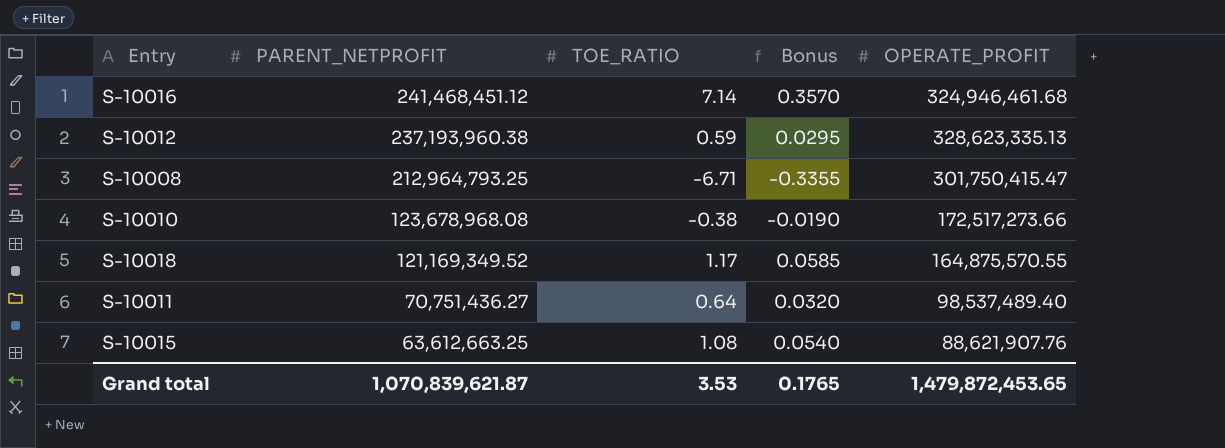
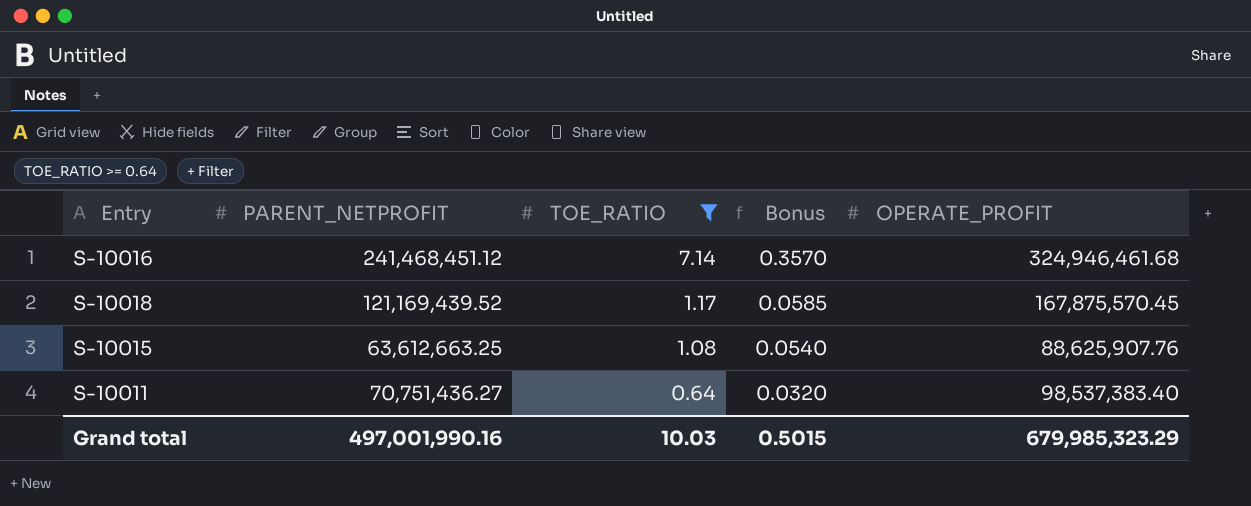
filter: none -> TOE_RATIO >= 0.64
row order: PARENT_NETPROFIT descending -> TOE_RATIO descending
S-10018 | PARENT_NETPROFIT: 121,169,349.52 -> 121,169,439.52
S-10018 | OPERATE_PROFIT: 164,875,570.55 -> 167,875,570.45
S-10015 | OPERATE_PROFIT: 88,621,907.76 -> 88,625,907.76
S-10011 | OPERATE_PROFIT: 98,537,489.40 -> 98,537,383.40
Grand total | PARENT_NETPROFIT: 1,070,839,621.87 -> 497,001,990.16
Grand total | TOE_RATIO: 3.53 -> 10.03
Grand total | Bonus: 0.1765 -> 0.5015
Grand total | OPERATE_PROFIT: 1,479,872,453.65 -> 679,985,323.29

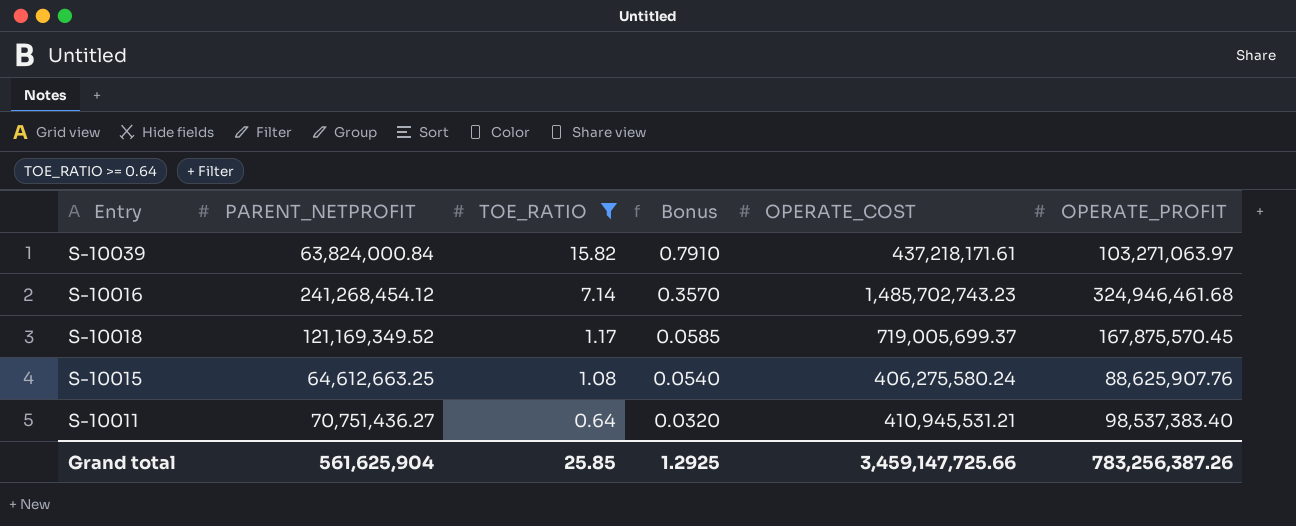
column OPERATE_COST | position: none -> 5
row S-10039: none -> 63,824,000.84 | 15.82 | 0.7910 | 437,218,171.61 | 103,271,063.97
S-10016 | PARENT_NETPROFIT: 241,468,451.12 -> 241,268,454.12
S-10018 | PARENT_NETPROFIT: 121,169,439.52 -> 121,169,349.52
S-10015 | PARENT_NETPROFIT: 63,612,663.25 -> 64,612,663.25
Grand total | PARENT_NETPROFIT: 497,001,990.16 -> 561,625,904
Grand total | TOE_RATIO: 10.03 -> 25.85
Grand total | Bonus: 0.5015 -> 1.2925
Grand total | OPERATE_PROFIT: 679,985,323.29 -> 783,256,387.26

